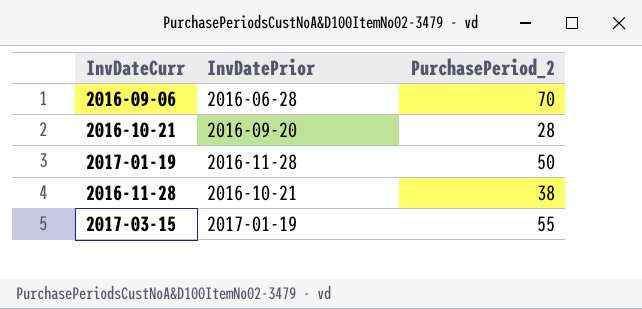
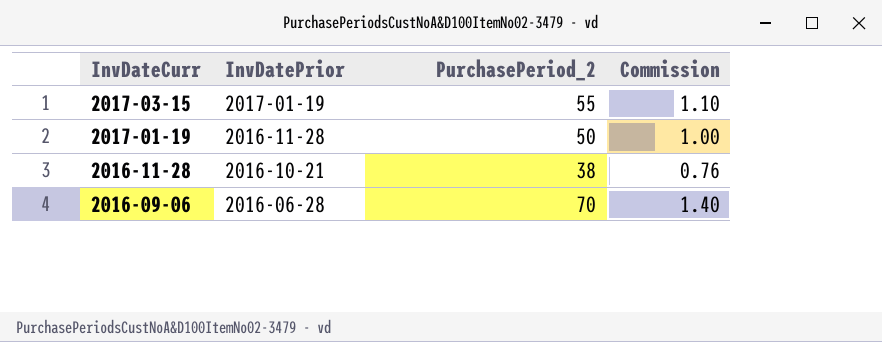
row order: none -> InvDateCurr descending
column Commission | formula: none -> [PurchasePeriod_2] * 0.02
row 2016-10-21: 2016-09-20 | 28 -> none

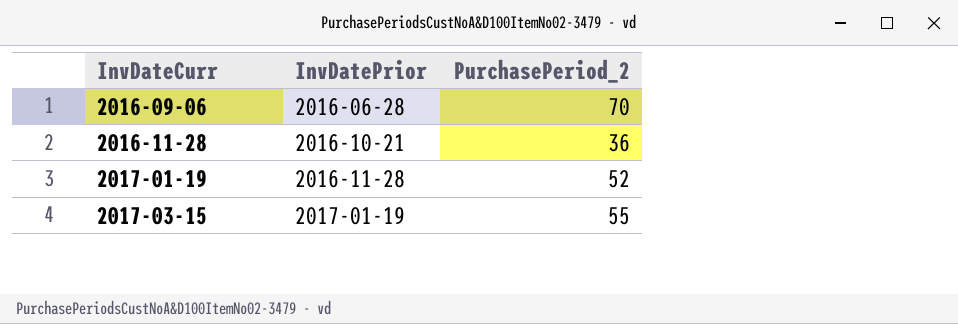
row order: InvDateCurr descending -> InvDateCurr ascending
column Commission | formula: [PurchasePeriod_2] * 0.02 -> none
2016-11-28 | PurchasePeriod_2: 38 -> 36
2017-01-19 | PurchasePeriod_2: 50 -> 52

